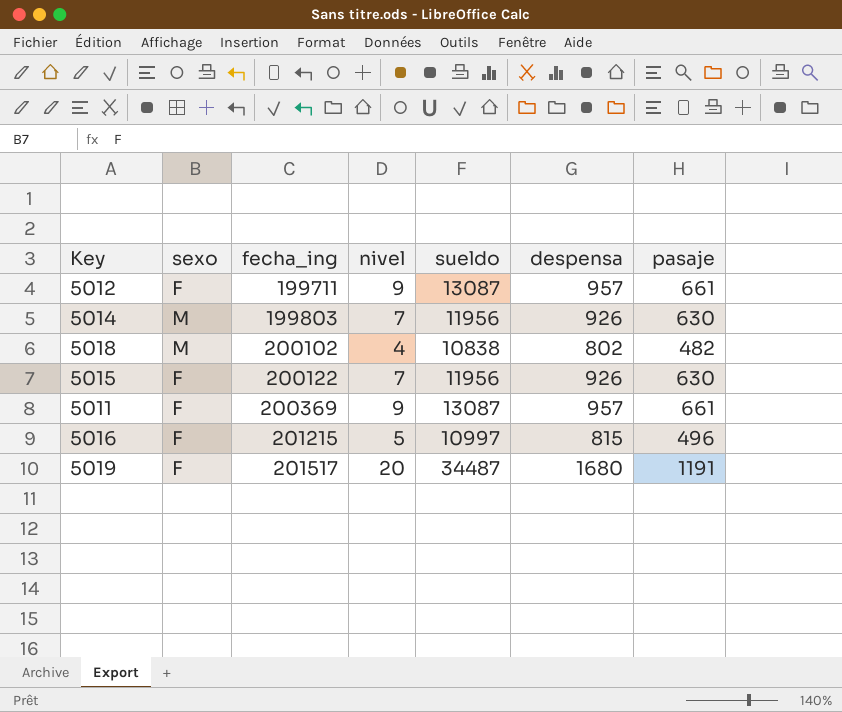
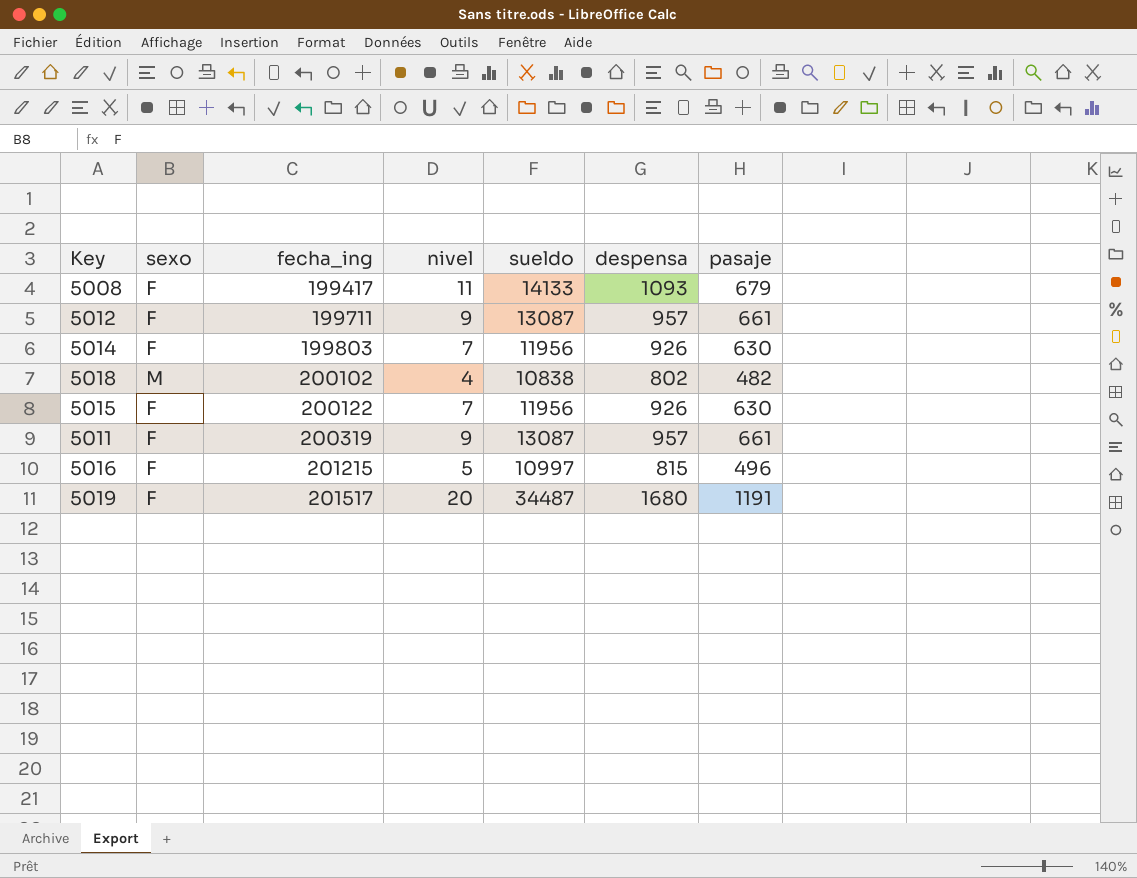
row 5008: none -> F | 199417 | 11 | 14133 | 1093 | 679
5014 | sexo: M -> F
5011 | fecha_ing: 200369 -> 200319

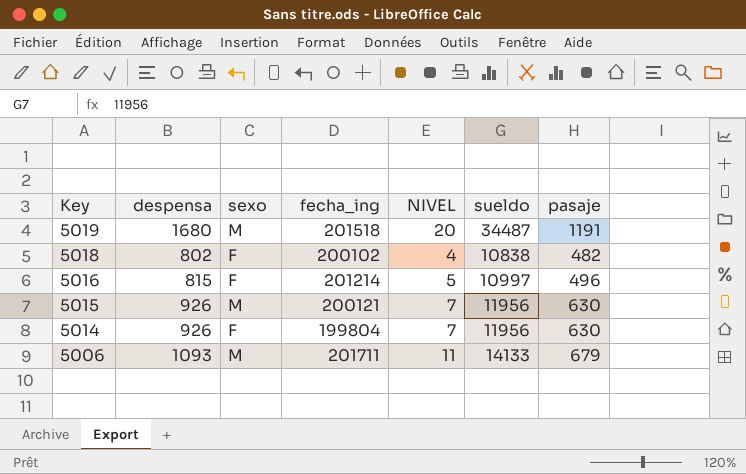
row order: fecha_ing ascending -> Key descending
column despensa | position: 6 -> 2
column name: nivel -> NIVEL
row 5008: F | 199417 | 11 | 14133 | 1093 | 679 -> none
row 5012: F | 199711 | 9 | 13087 | 957 | 661 -> none
row 5011: F | 200319 | 9 | 13087 | 957 | 661 -> none
5019 | sexo: F -> M
5019 | fecha_ing: 201517 -> 201518
5018 | sexo: M -> F
5016 | fecha_ing: 201215 -> 201214
5015 | sexo: F -> M
5015 | fecha_ing: 200122 -> 200121
5014 | fecha_ing: 199803 -> 199804
row 5006: none -> 1093 | M | 201711 | 11 | 14133 | 679

